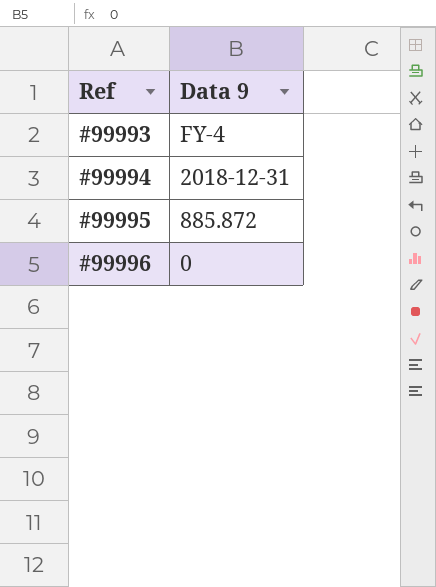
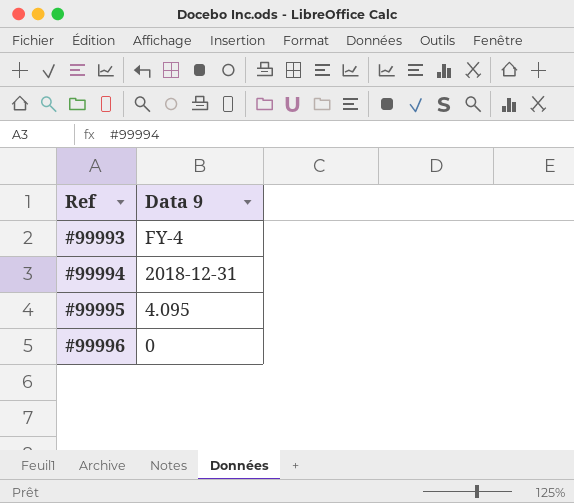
#99995 | Data 9: 885.872 -> 4.095

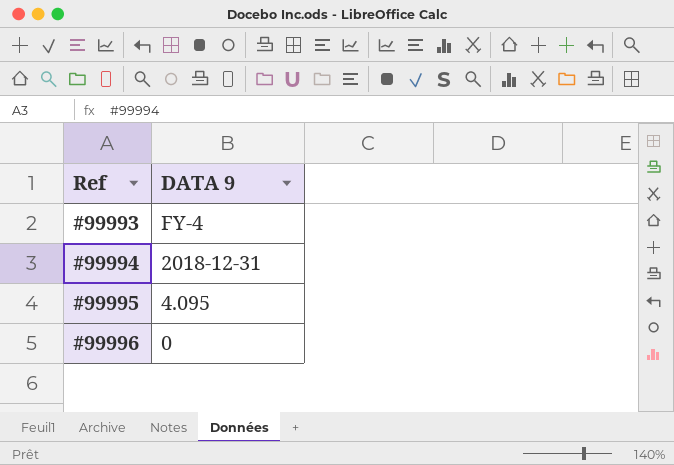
column name: Data 9 -> DATA 9

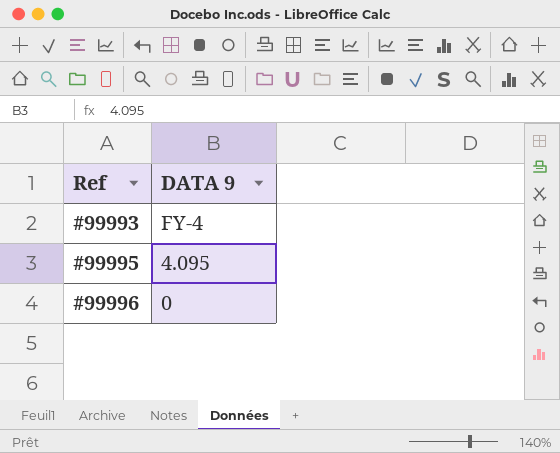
row #99994: 2018-12-31 -> none

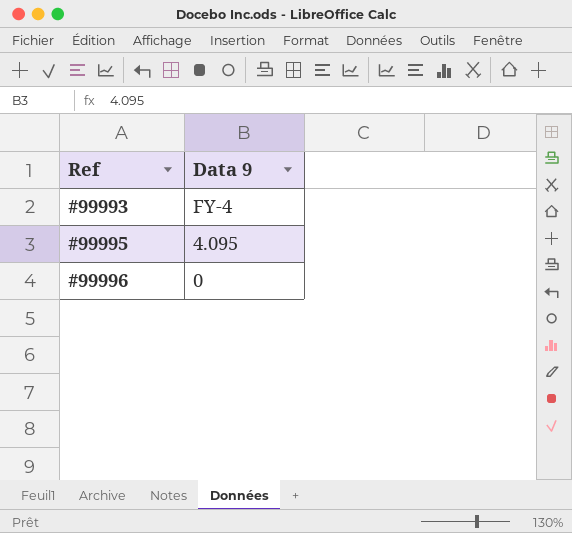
column name: DATA 9 -> Data 9

